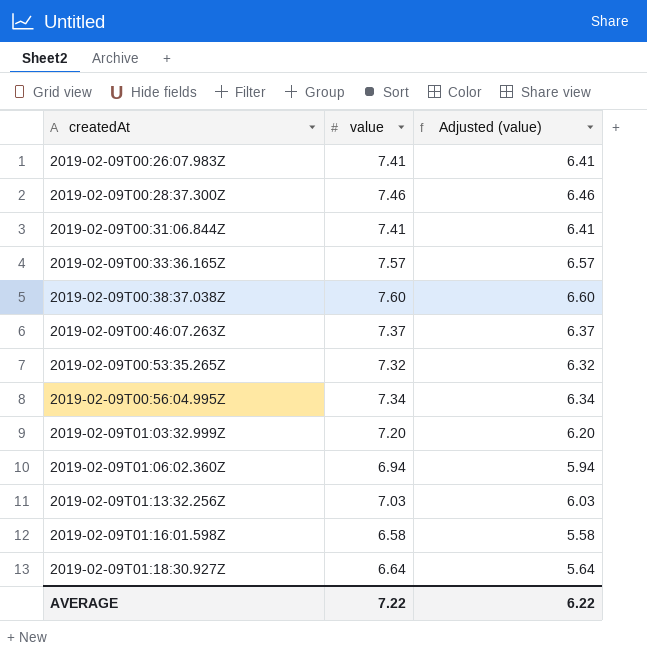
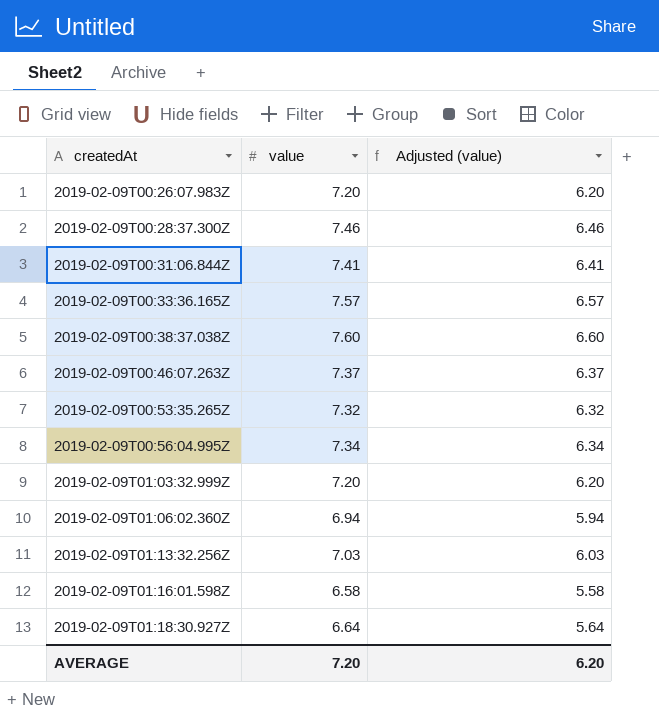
2019-02-09T00:26:07.983Z | value: 7.41 -> 7.20
2019-02-09T00:26:07.983Z | Adjusted (value): 6.41 -> 6.20
AVERAGE | value: 7.22 -> 7.20
AVERAGE | Adjusted (value): 6.22 -> 6.20

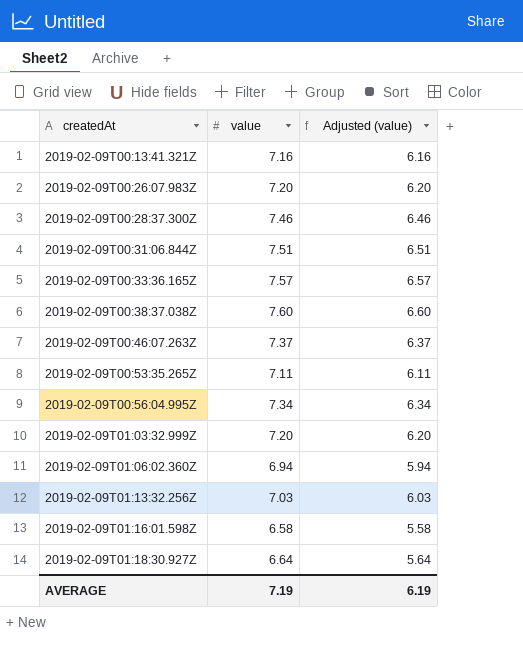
row 2019-02-09T00:13:41.321Z: none -> 7.16 | 6.16
2019-02-09T00:31:06.844Z | value: 7.41 -> 7.51
2019-02-09T00:31:06.844Z | Adjusted (value): 6.41 -> 6.51
2019-02-09T00:53:35.265Z | value: 7.32 -> 7.11
2019-02-09T00:53:35.265Z | Adjusted (value): 6.32 -> 6.11
AVERAGE | value: 7.20 -> 7.19
AVERAGE | Adjusted (value): 6.20 -> 6.19

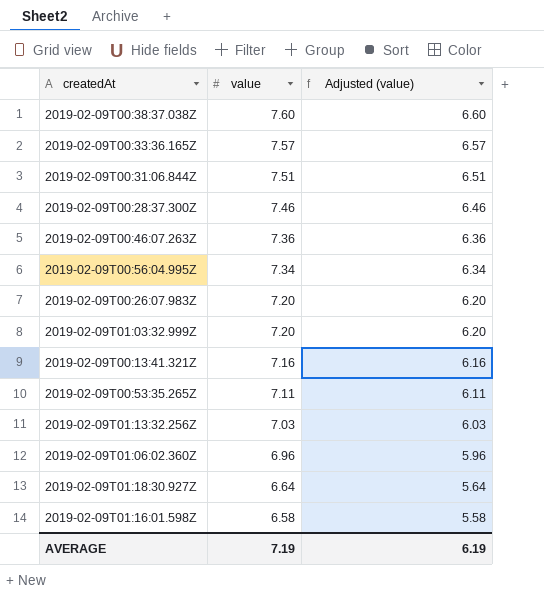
row order: createdAt ascending -> value descending
2019-02-09T00:46:07.263Z | value: 7.37 -> 7.36
2019-02-09T00:46:07.263Z | Adjusted (value): 6.37 -> 6.36
2019-02-09T01:06:02.360Z | value: 6.94 -> 6.96
2019-02-09T01:06:02.360Z | Adjusted (value): 5.94 -> 5.96

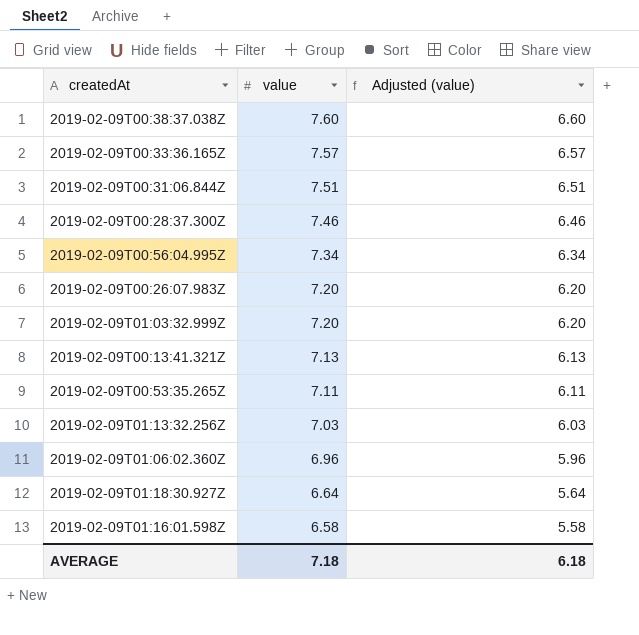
row 2019-02-09T00:46:07.263Z: 7.36 | 6.36 -> none
2019-02-09T00:13:41.321Z | value: 7.16 -> 7.13
2019-02-09T00:13:41.321Z | Adjusted (value): 6.16 -> 6.13
AVERAGE | value: 7.19 -> 7.18
AVERAGE | Adjusted (value): 6.19 -> 6.18

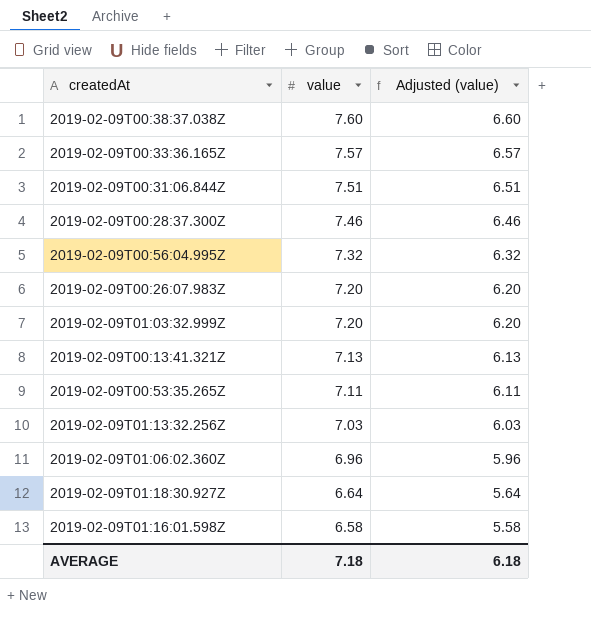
2019-02-09T00:56:04.995Z | value: 7.34 -> 7.32
2019-02-09T00:56:04.995Z | Adjusted (value): 6.34 -> 6.32

